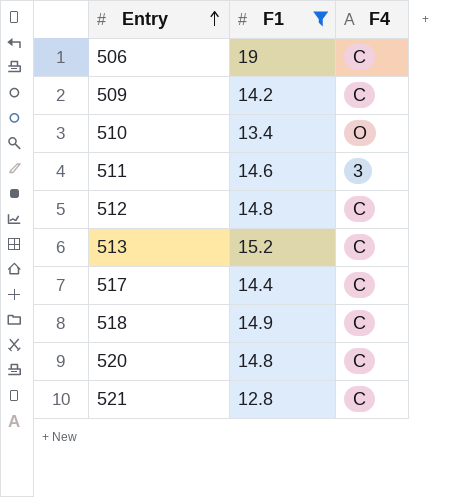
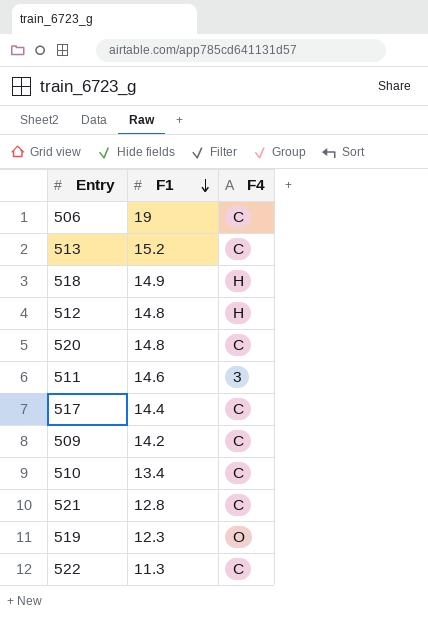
filter: F1 >= 12.8 -> none
row order: Entry ascending -> F1 descending
518 | F4: C -> H
512 | F4: C -> H
510 | F4: O -> C

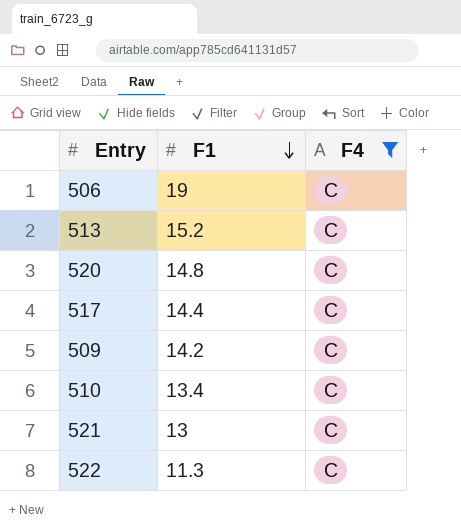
filter: none -> F4 = C
521 | F1: 12.8 -> 13

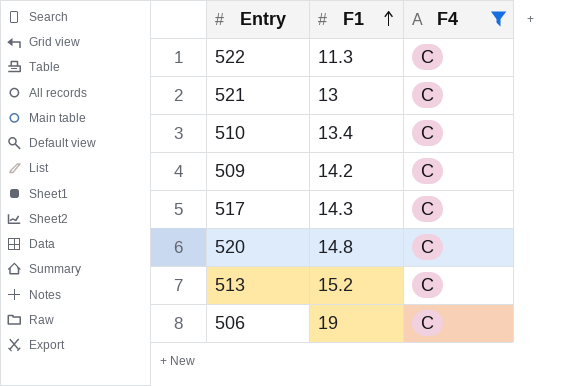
row order: F1 descending -> F1 ascending
517 | F1: 14.4 -> 14.3

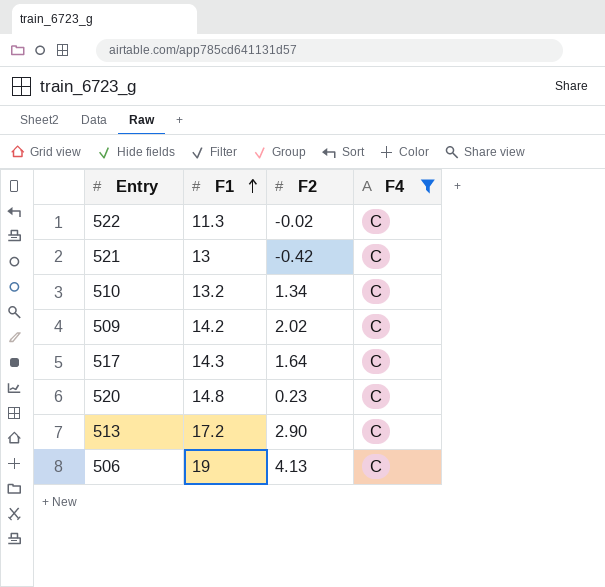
column F2 | position: none -> 3
510 | F1: 13.4 -> 13.2
513 | F1: 15.2 -> 17.2

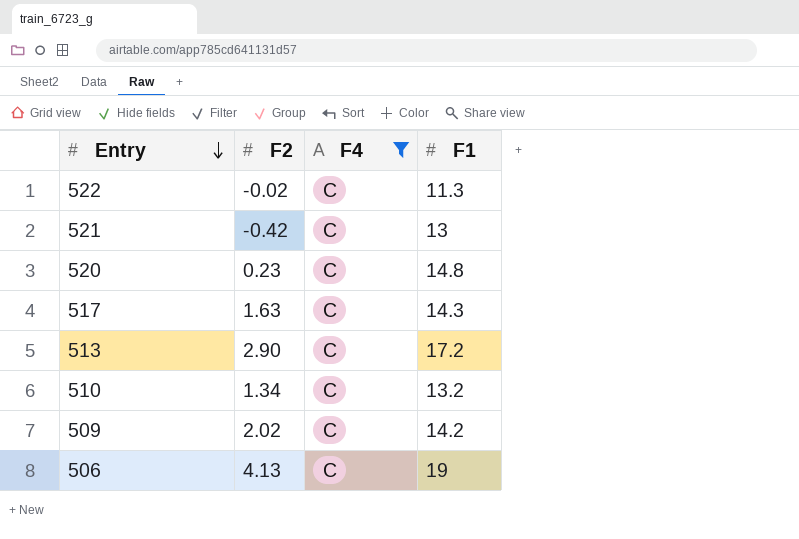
row order: F1 ascending -> Entry descending
column F1 | position: 2 -> 4
517 | F2: 1.64 -> 1.63

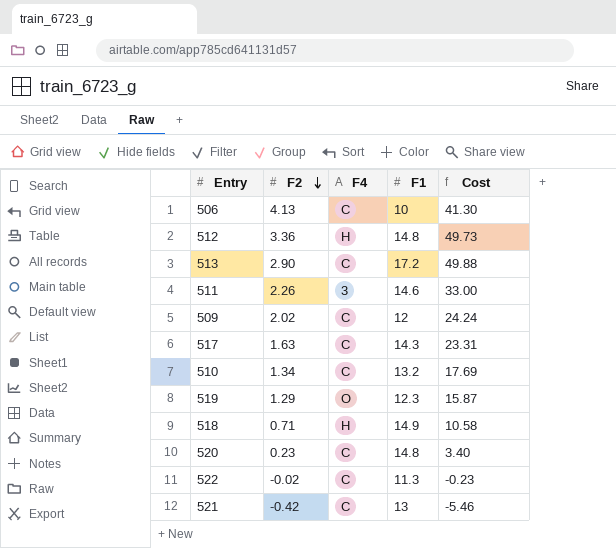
filter: F4 = C -> none
row order: Entry descending -> F2 descending
column Cost | formula: none -> [F2] * [F1]
506 | F1: 19 -> 10
509 | F1: 14.2 -> 12

